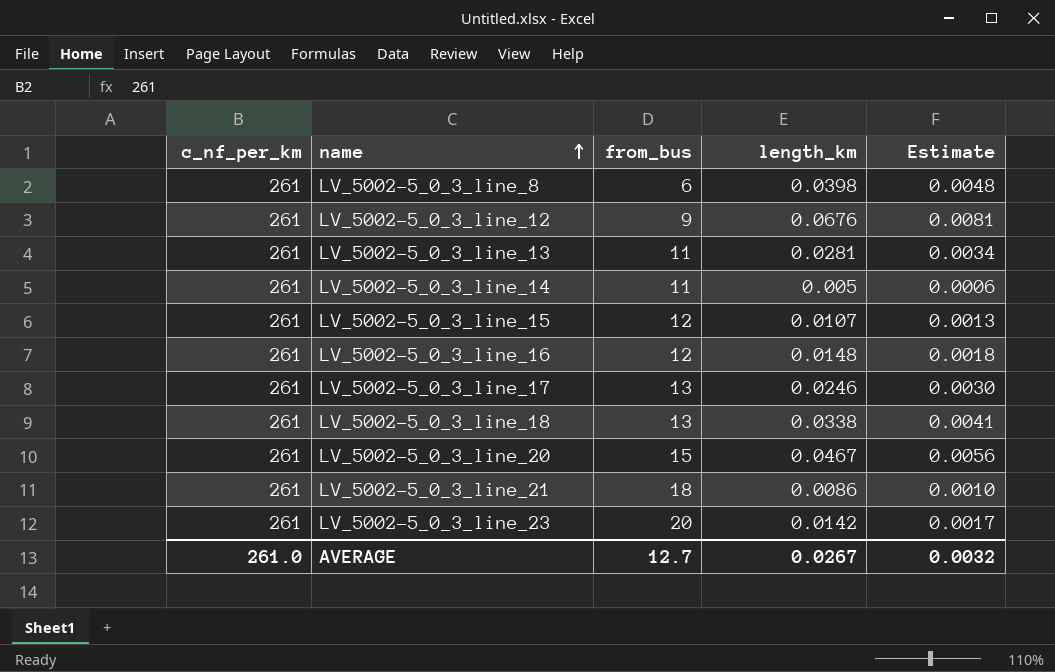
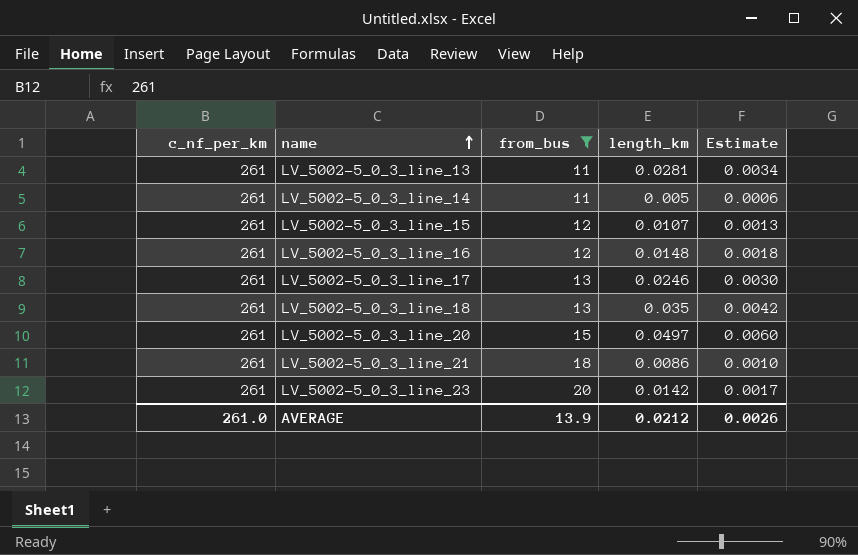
filter: none -> from_bus >= 11
LV_5002-5_0_3_line_18 | length_km: 0.0338 -> 0.035
LV_5002-5_0_3_line_18 | Estimate: 0.0041 -> 0.0042
LV_5002-5_0_3_line_20 | length_km: 0.0467 -> 0.0497
LV_5002-5_0_3_line_20 | Estimate: 0.0056 -> 0.0060
AVERAGE | from_bus: 12.7 -> 13.9
AVERAGE | length_km: 0.0267 -> 0.0212
AVERAGE | Estimate: 0.0032 -> 0.0026

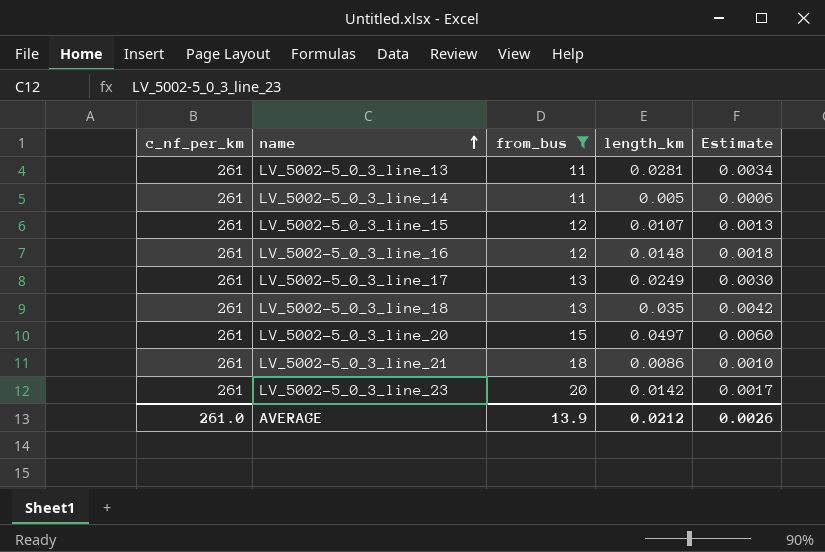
LV_5002-5_0_3_line_17 | length_km: 0.0246 -> 0.0249

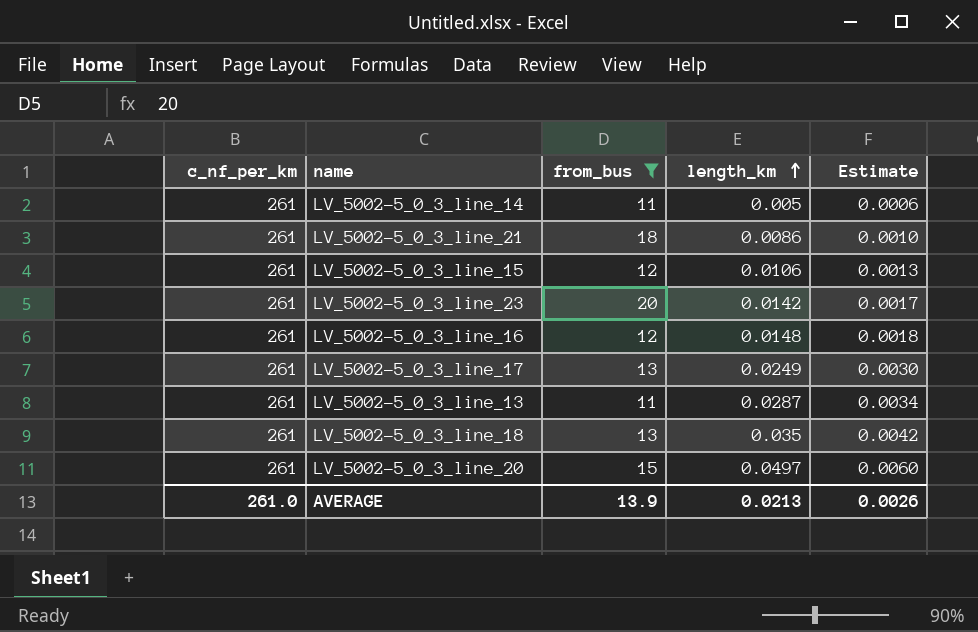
row order: name ascending -> length_km ascending
LV_5002-5_0_3_line_15 | length_km: 0.0107 -> 0.0106
LV_5002-5_0_3_line_13 | length_km: 0.0281 -> 0.0287
AVERAGE | length_km: 0.0212 -> 0.0213

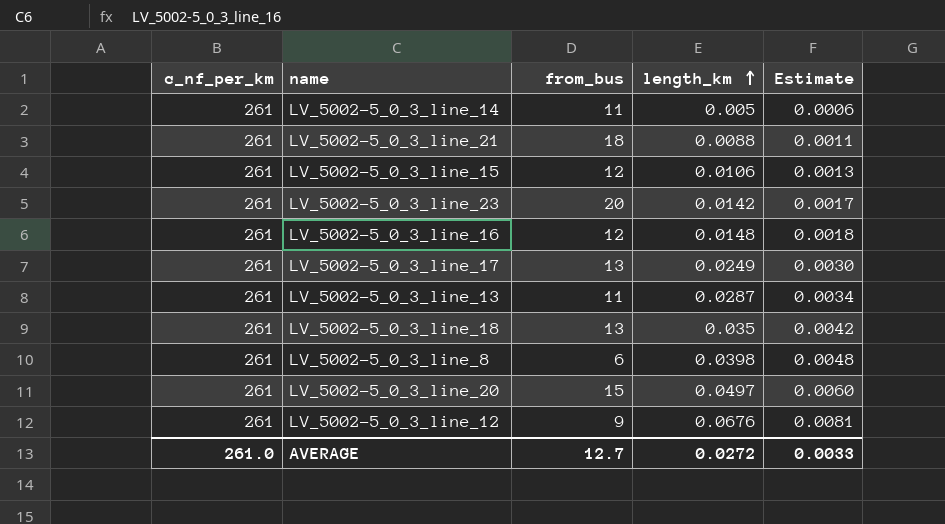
filter: from_bus >= 11 -> none
LV_5002-5_0_3_line_21 | length_km: 0.0086 -> 0.0088
LV_5002-5_0_3_line_21 | Estimate: 0.0010 -> 0.0011
AVERAGE | from_bus: 13.9 -> 12.7
AVERAGE | length_km: 0.0213 -> 0.0272
AVERAGE | Estimate: 0.0026 -> 0.0033

